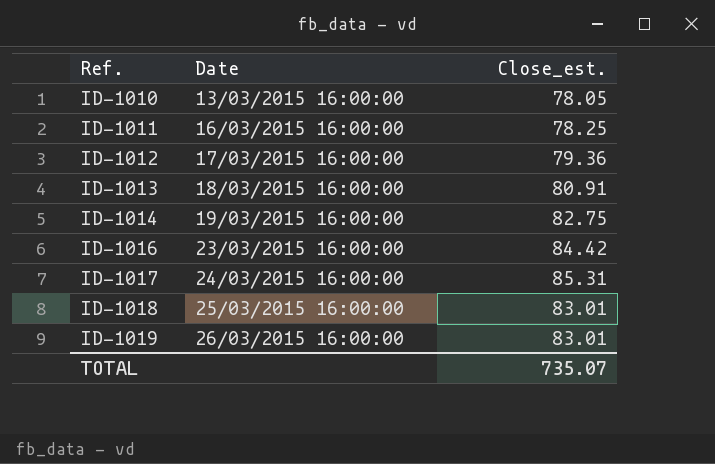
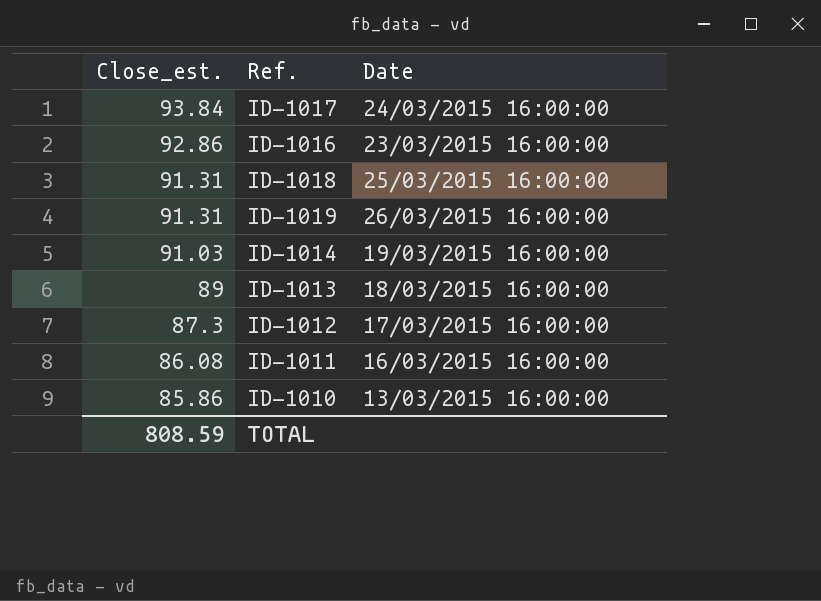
row order: Ref. ascending -> Close_est. descending
column Close_est. | position: 3 -> 1
ID-1017 | Close_est.: 85.31 -> 93.84
ID-1016 | Close_est.: 84.42 -> 92.86
ID-1018 | Close_est.: 83.01 -> 91.31
ID-1019 | Close_est.: 83.01 -> 91.31
ID-1014 | Close_est.: 82.75 -> 91.03
ID-1013 | Close_est.: 80.91 -> 89
ID-1012 | Close_est.: 79.36 -> 87.3
ID-1011 | Close_est.: 78.25 -> 86.08
ID-1010 | Close_est.: 78.05 -> 85.86
TOTAL | Close_est.: 735.07 -> 808.59

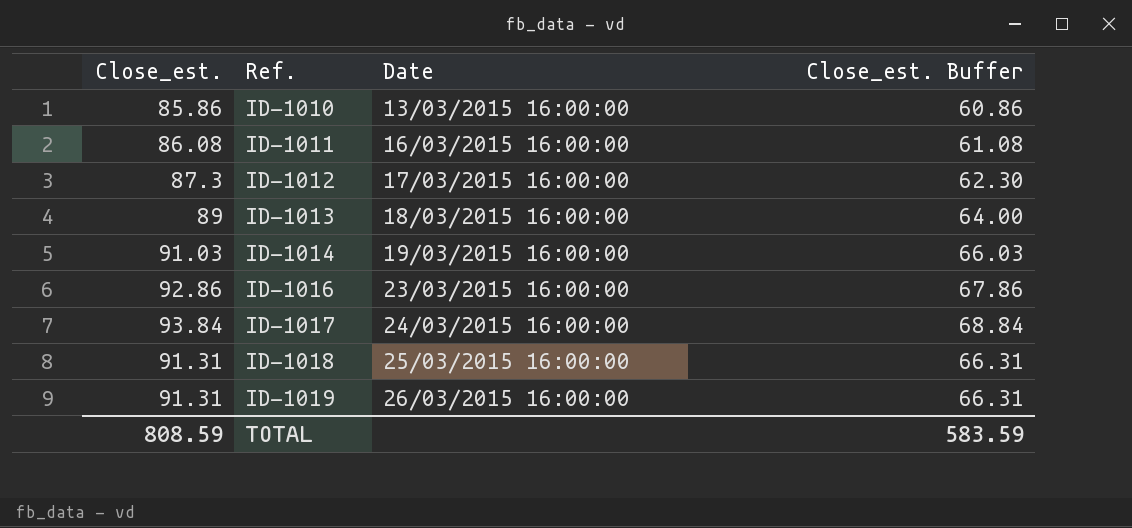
row order: Close_est. descending -> Ref. ascending
column Close_est. Buffer | formula: none -> [Close_est.] - 25

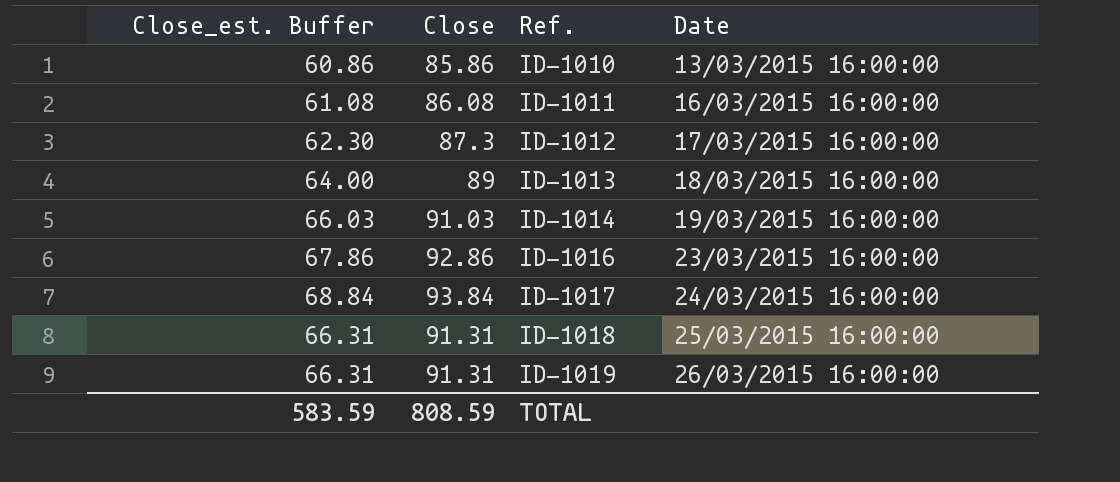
column Close_est. Buffer | position: 4 -> 1
column name: Close_est. -> Close

